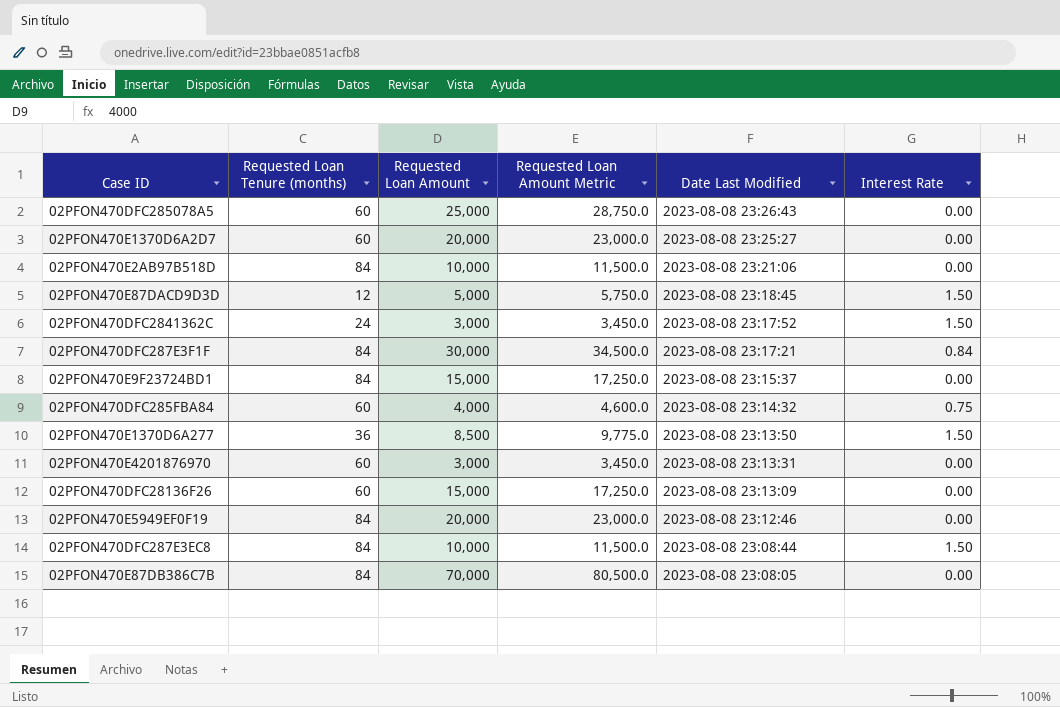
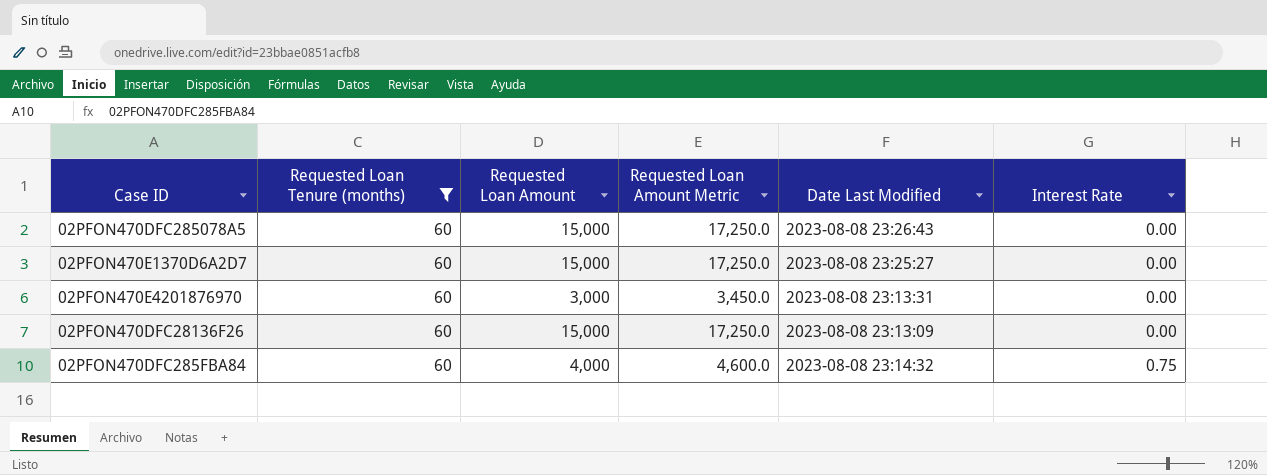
filter: none -> Requested Loan Tenure (months) = 60
row order: Date Last Modified descending -> Interest Rate ascending
02PFON470DFC285078A5 | Requested Loan Amount: 25,000 -> 15,000
02PFON470DFC285078A5 | Requested Loan Amount Metric: 28,750.0 -> 17,250.0
02PFON470E1370D6A2D7 | Requested Loan Amount: 20,000 -> 15,000
02PFON470E1370D6A2D7 | Requested Loan Amount Metric: 23,000.0 -> 17,250.0

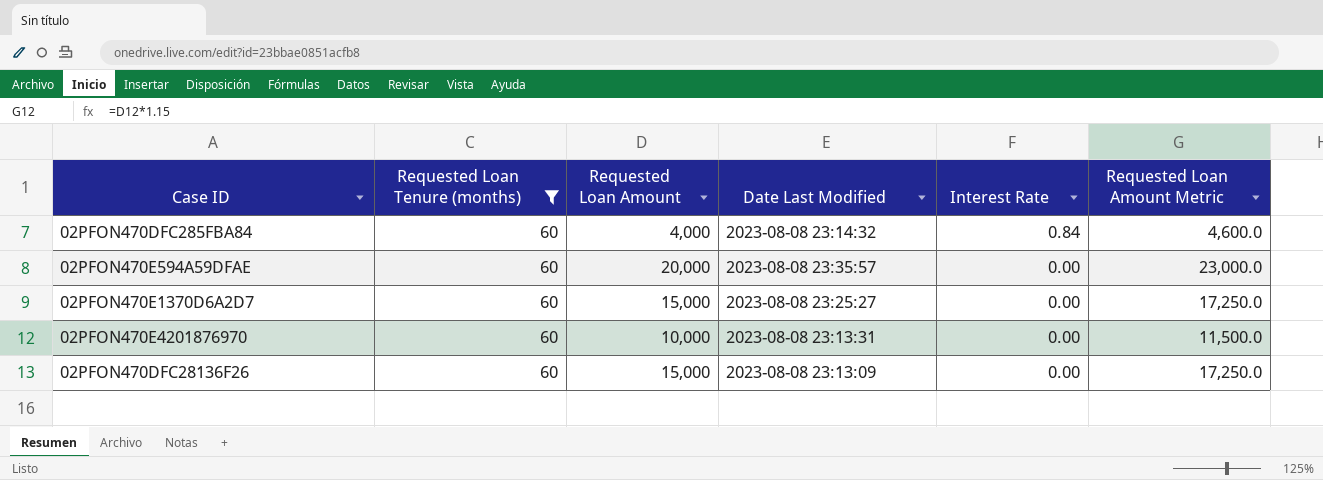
row order: Interest Rate ascending -> Interest Rate descending
column Requested Loan Amount Metric | position: 4 -> 6
row 02PFON470DFC285078A5: 60 | 15,000 | 17,250.0 | 2023-08-08 23:26:43 | 0.00 -> none
02PFON470DFC285FBA84 | Interest Rate: 0.75 -> 0.84
row 02PFON470E594A59DFAE: none -> 60 | 20,000 | 2023-08-08 23:35:57 | 0.00 | 23,000.0
02PFON470E4201876970 | Requested Loan Amount: 3,000 -> 10,000
02PFON470E4201876970 | Requested Loan Amount Metric: 3,450.0 -> 11,500.0

